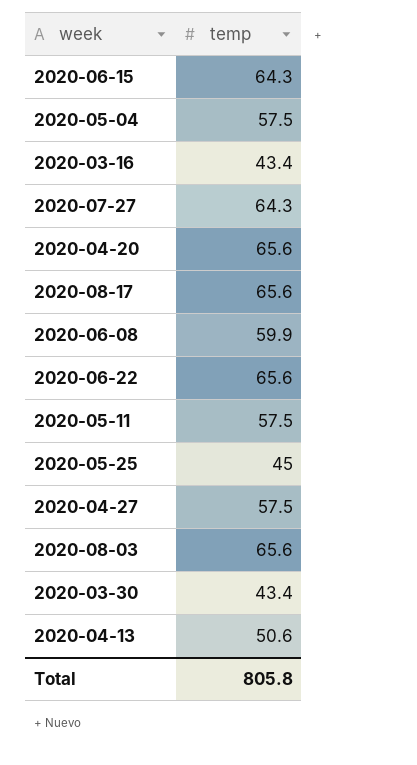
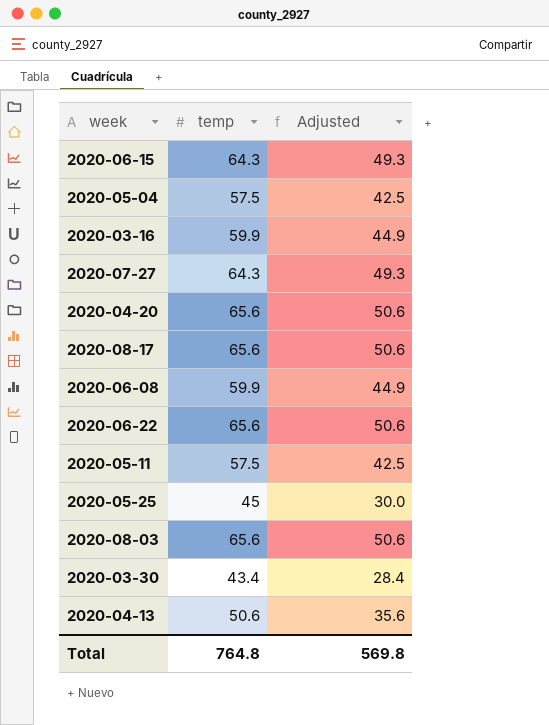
column Adjusted | formula: none -> [temp] - 15
row 2020-04-27: 57.5 -> none
2020-03-16 | temp: 43.4 -> 59.9
Total | temp: 805.8 -> 764.8

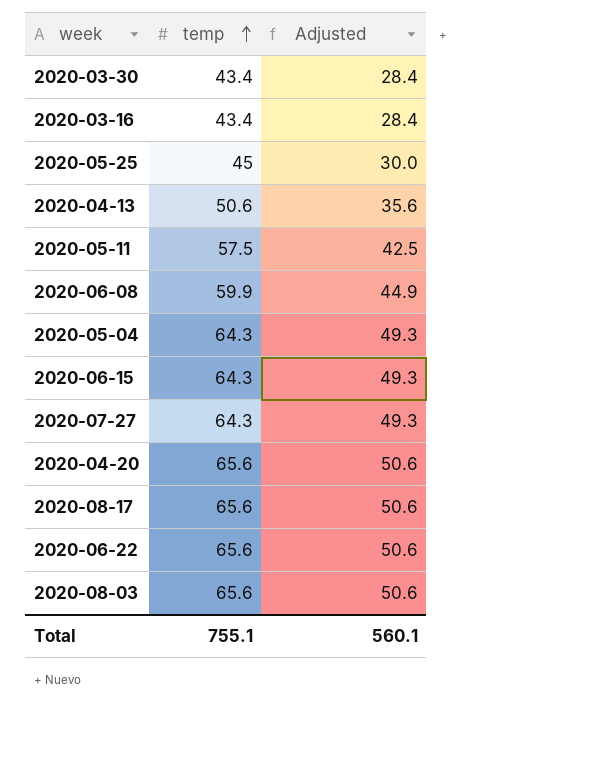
row order: none -> temp ascending
2020-03-16 | temp: 59.9 -> 43.4
2020-03-16 | Adjusted: 44.9 -> 28.4
2020-05-04 | temp: 57.5 -> 64.3
2020-05-04 | Adjusted: 42.5 -> 49.3
Total | temp: 764.8 -> 755.1
Total | Adjusted: 569.8 -> 560.1

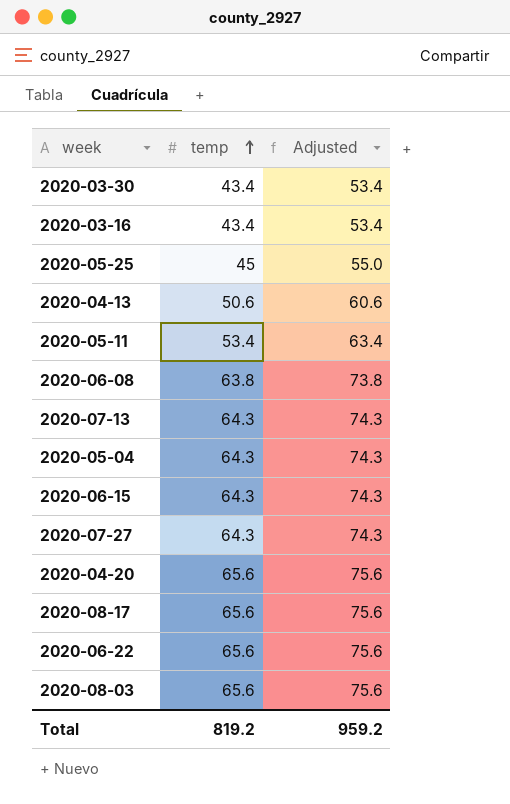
column Adjusted | formula: [temp] - 15 -> [temp] + 10
2020-05-11 | temp: 57.5 -> 53.4
2020-06-08 | temp: 59.9 -> 63.8
row 2020-07-13: none -> 64.3 | 74.3
Total | temp: 755.1 -> 819.2
Total | Adjusted: 560.1 -> 959.2

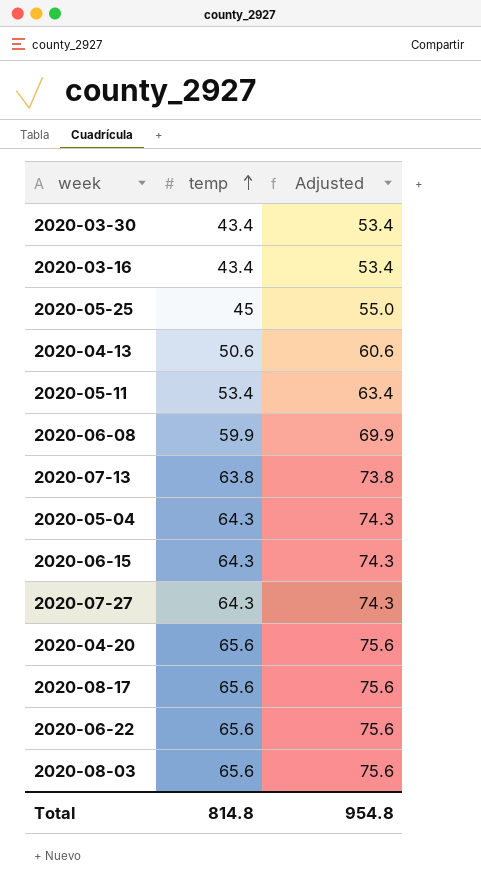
2020-06-08 | temp: 63.8 -> 59.9
2020-06-08 | Adjusted: 73.8 -> 69.9
2020-07-13 | temp: 64.3 -> 63.8
2020-07-13 | Adjusted: 74.3 -> 73.8
Total | temp: 819.2 -> 814.8
Total | Adjusted: 959.2 -> 954.8

